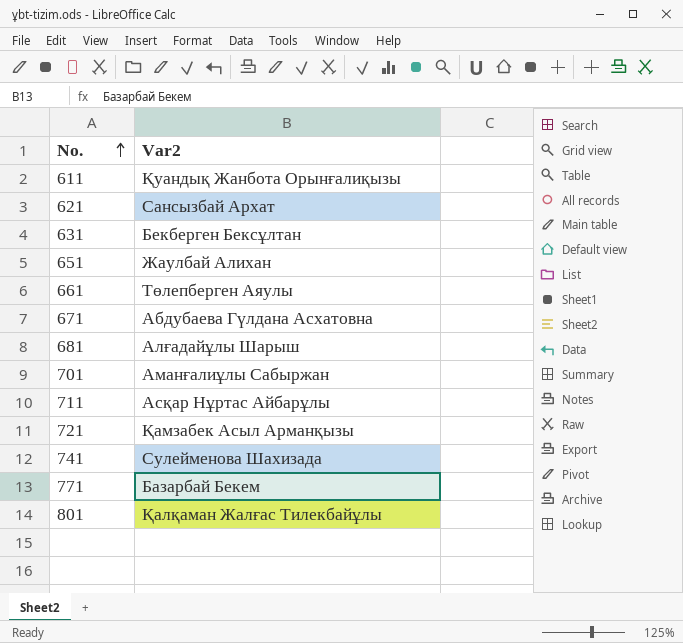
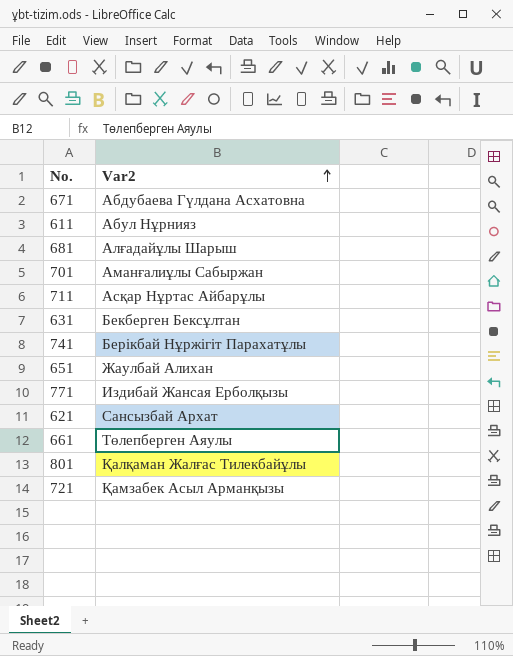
row order: No. ascending -> Var2 ascending
611 | Var2: Қуандық Жанбота Орынғалиқызы -> Абул Нұрнияз
741 | Var2: Сулейменова Шахизада -> Берікбай Нұржігіт Парахатұлы
771 | Var2: Базарбай Бекем -> Издибай Жансая Ерболқызы

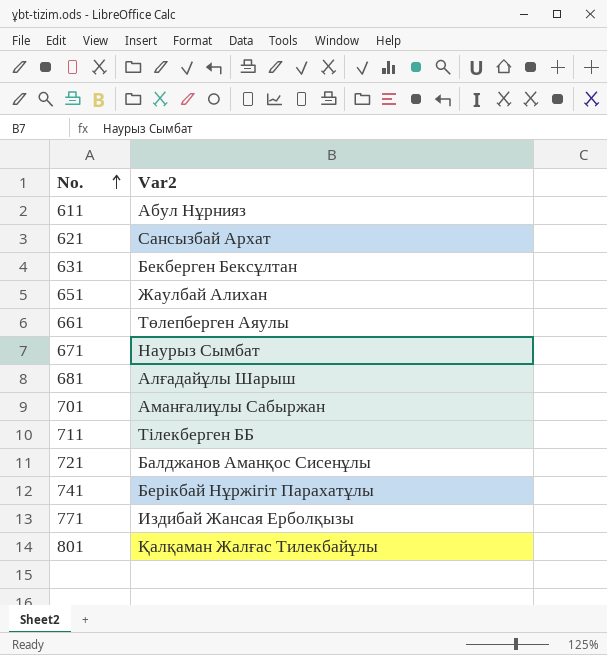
row order: Var2 ascending -> No. ascending
671 | Var2: Абдубаева Гүлдана Асхатовна -> Наурыз Сымбат
711 | Var2: Асқар Нұртас Айбарұлы -> Тілекберген ББ
721 | Var2: Қамзабек Асыл Арманқызы -> Балджанов Аманқос Сисенұлы

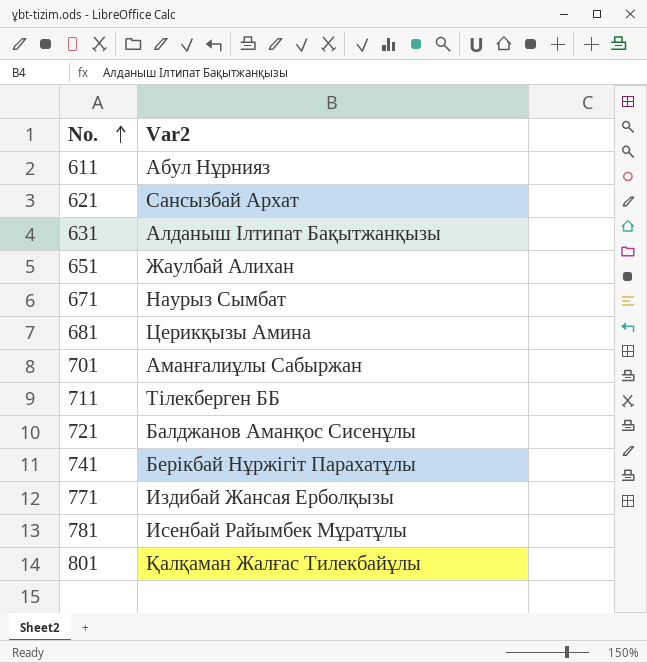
row 661: Төлепберген Аяулы -> none
631 | Var2: Бекберген Бексұлтан -> Алданыш Ілтипат Бақытжанқызы
681 | Var2: Алғадайұлы Шарыш -> Церикқызы Амина
row 781: none -> Исенбай Райымбек Мұратұлы

